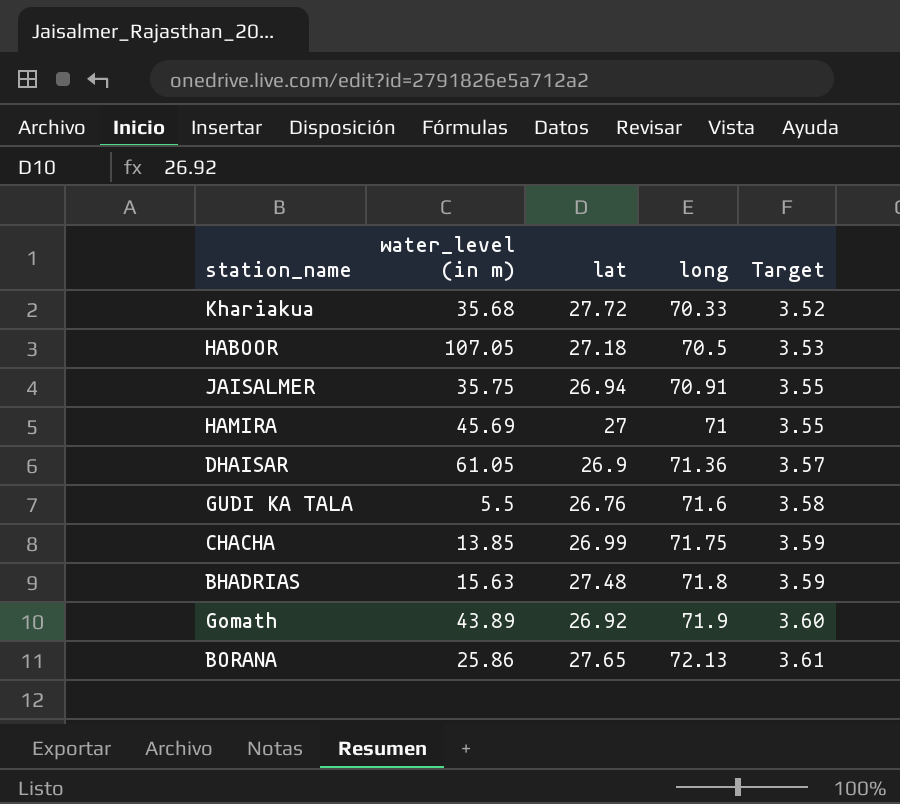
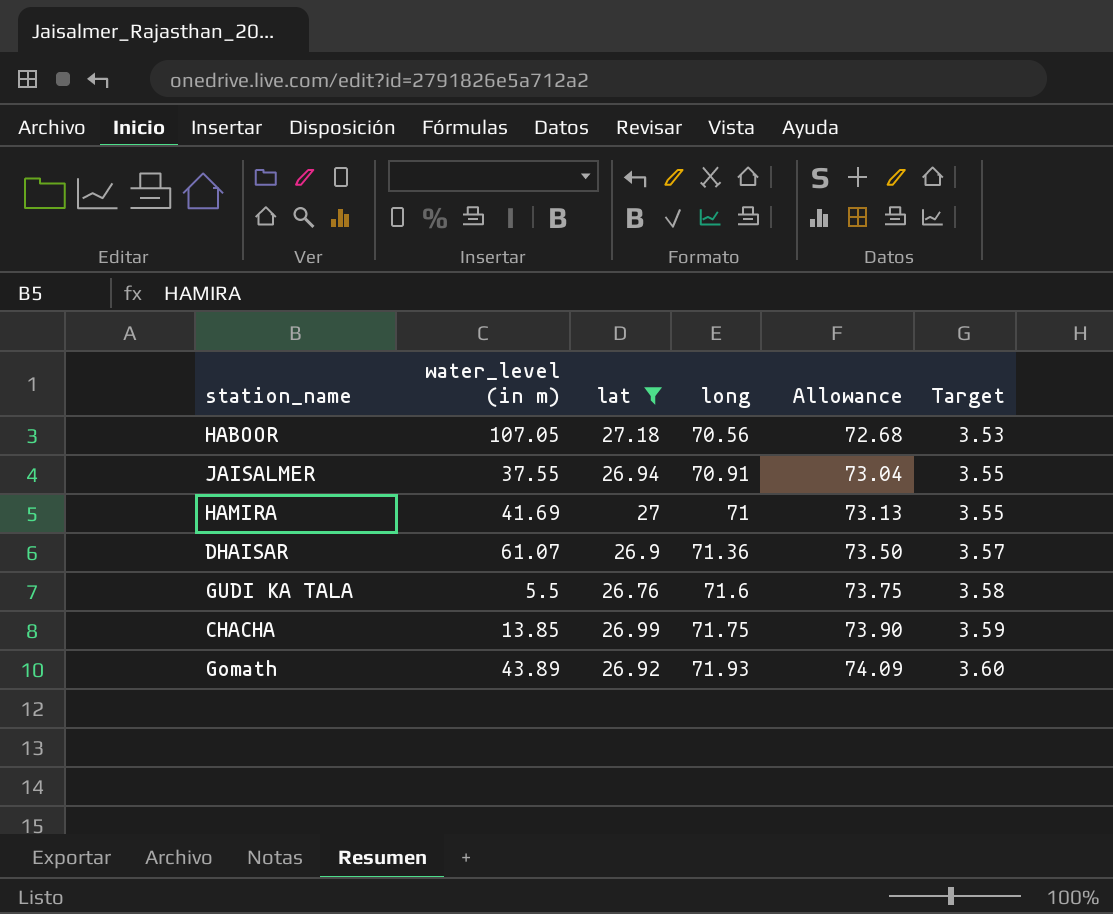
filter: none -> lat <= 27.18
column Allowance | formula: none -> [long] * 1.03
HABOOR | long: 70.5 -> 70.56
JAISALMER | water_level (in m): 35.75 -> 37.55
HAMIRA | water_level (in m): 45.69 -> 41.69
DHAISAR | water_level (in m): 61.05 -> 61.07
Gomath | long: 71.9 -> 71.93

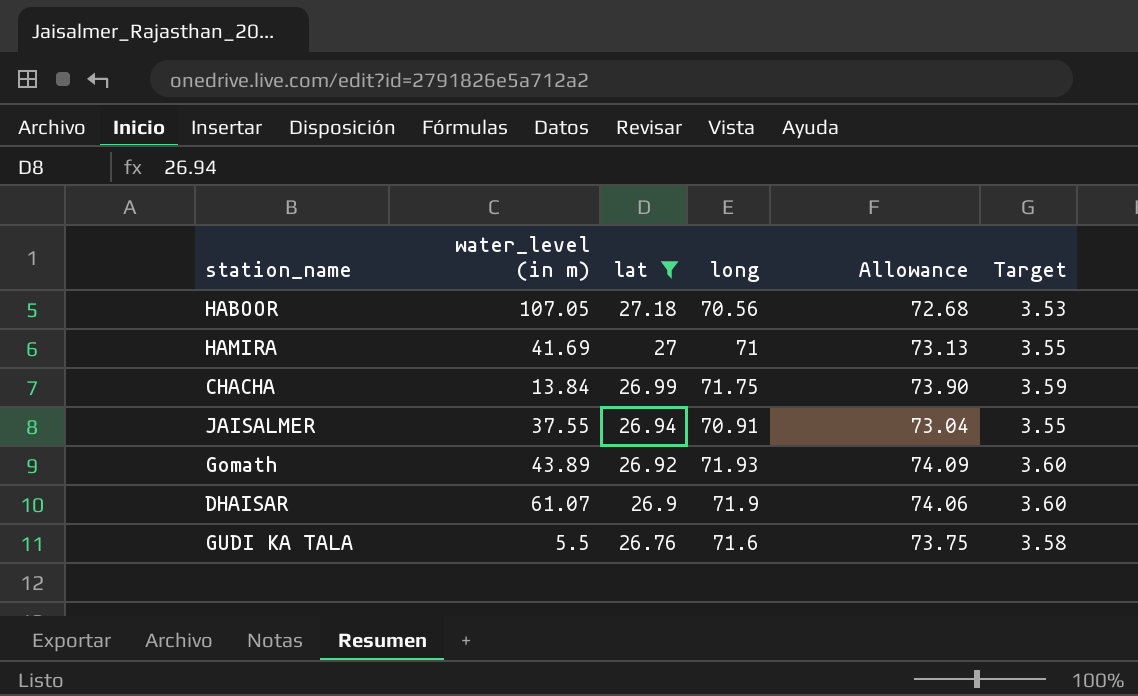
row order: long ascending -> lat descending
CHACHA | water_level (in m): 13.85 -> 13.84
DHAISAR | long: 71.36 -> 71.9
DHAISAR | Allowance: 73.50 -> 74.06
DHAISAR | Target: 3.57 -> 3.60

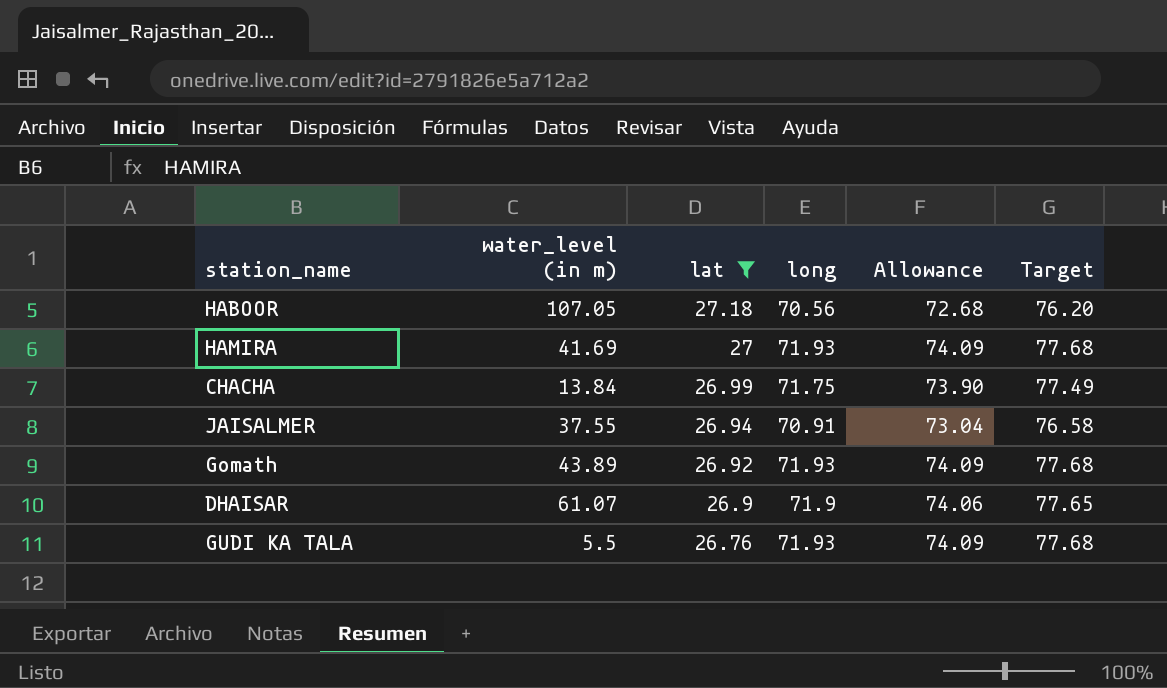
column Target | formula: [long] * 0.05 -> [long] * 1.08
HAMIRA | long: 71 -> 71.93
HAMIRA | Allowance: 73.13 -> 74.09
GUDI KA TALA | long: 71.6 -> 71.93
GUDI KA TALA | Allowance: 73.75 -> 74.09

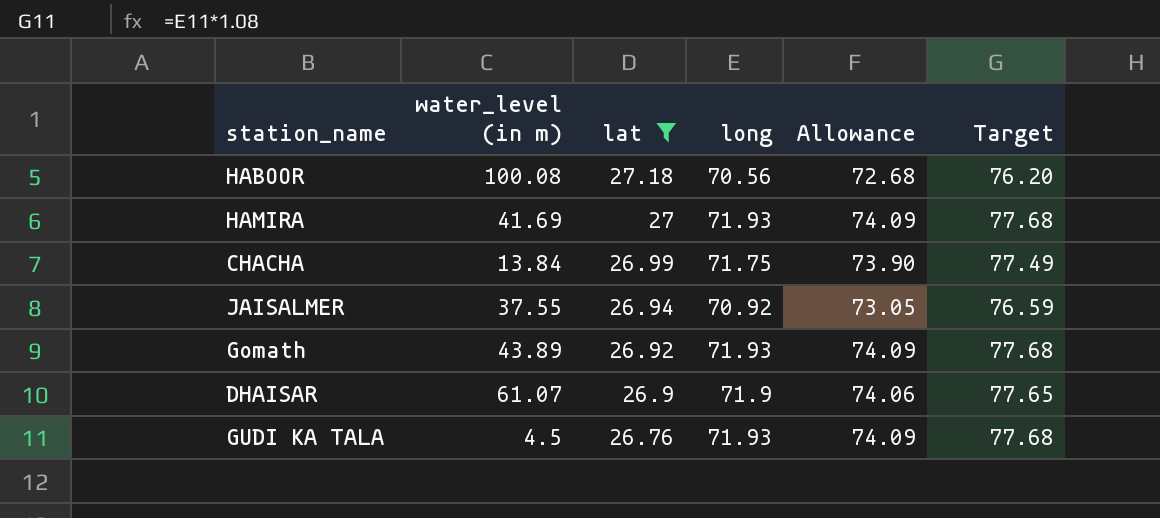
HABOOR | water_level (in m): 107.05 -> 100.08
JAISALMER | long: 70.91 -> 70.92
JAISALMER | Allowance: 73.04 -> 73.05
JAISALMER | Target: 76.58 -> 76.59
GUDI KA TALA | water_level (in m): 5.5 -> 4.5

